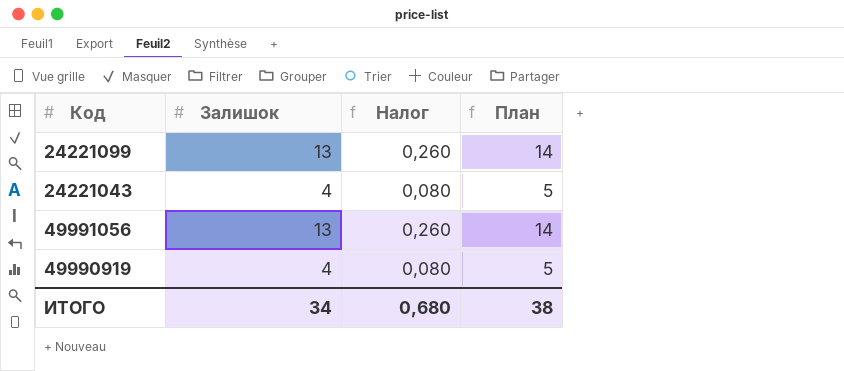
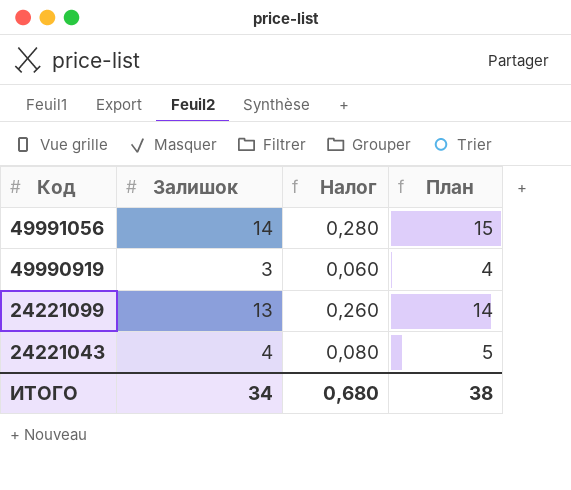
row order: none -> Код descending
49991056 | Залишок: 13 -> 14
49991056 | Налог: 0,260 -> 0,280
49991056 | План: 14 -> 15
49990919 | Залишок: 4 -> 3
49990919 | Налог: 0,080 -> 0,060
49990919 | План: 5 -> 4

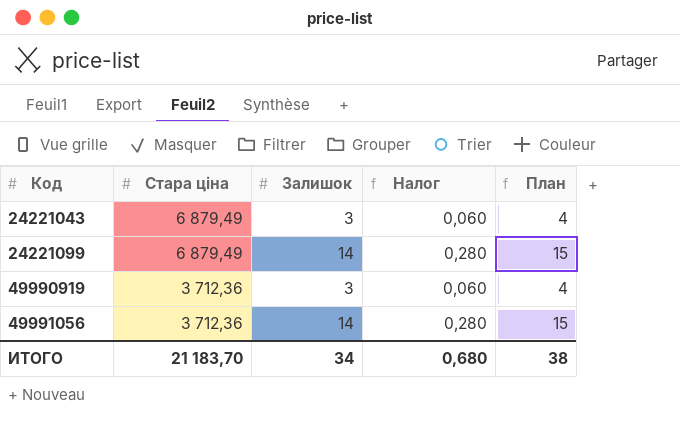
row order: Код descending -> Код ascending
column Стара ціна | position: none -> 2
24221043 | Залишок: 4 -> 3
24221043 | Налог: 0,080 -> 0,060
24221043 | План: 5 -> 4
24221099 | Залишок: 13 -> 14
24221099 | Налог: 0,260 -> 0,280
24221099 | План: 14 -> 15

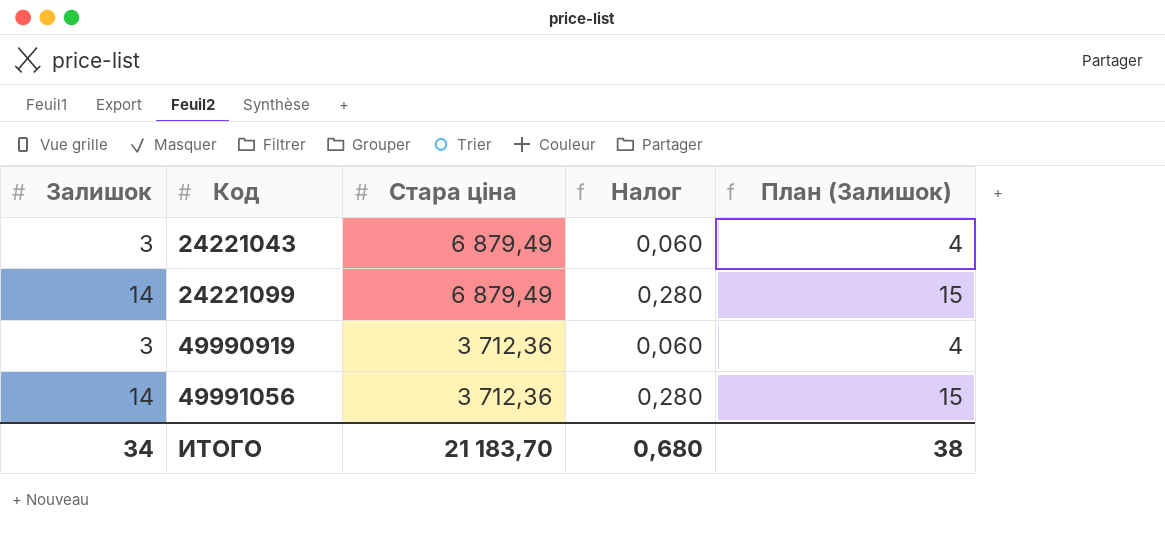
column Залишок | position: 3 -> 1
column name: План -> План (Залишок)

